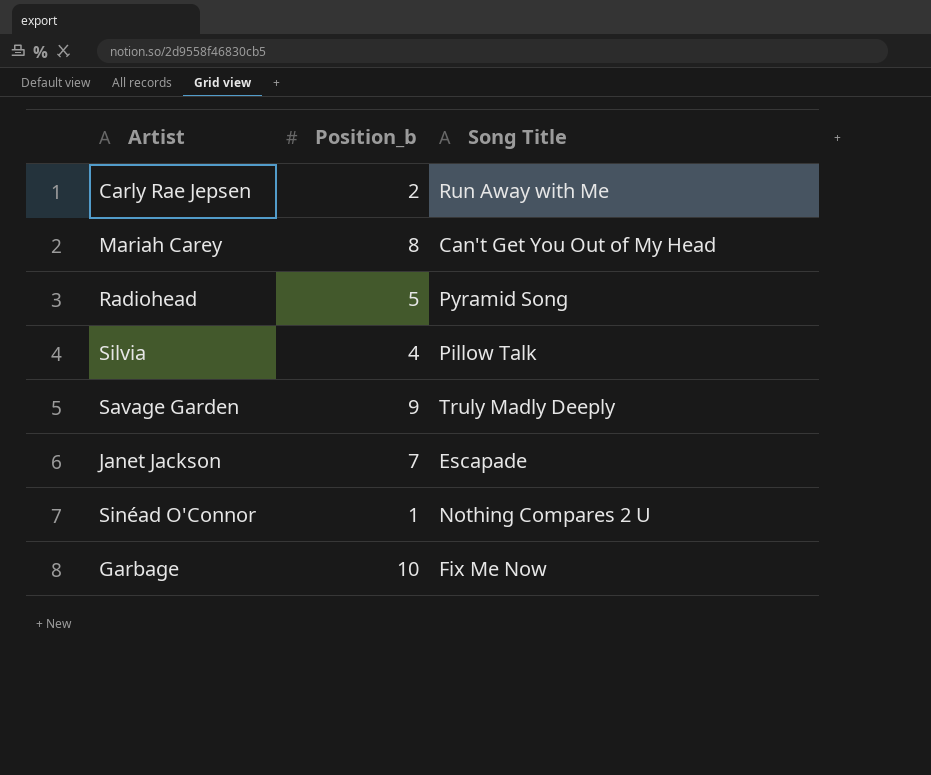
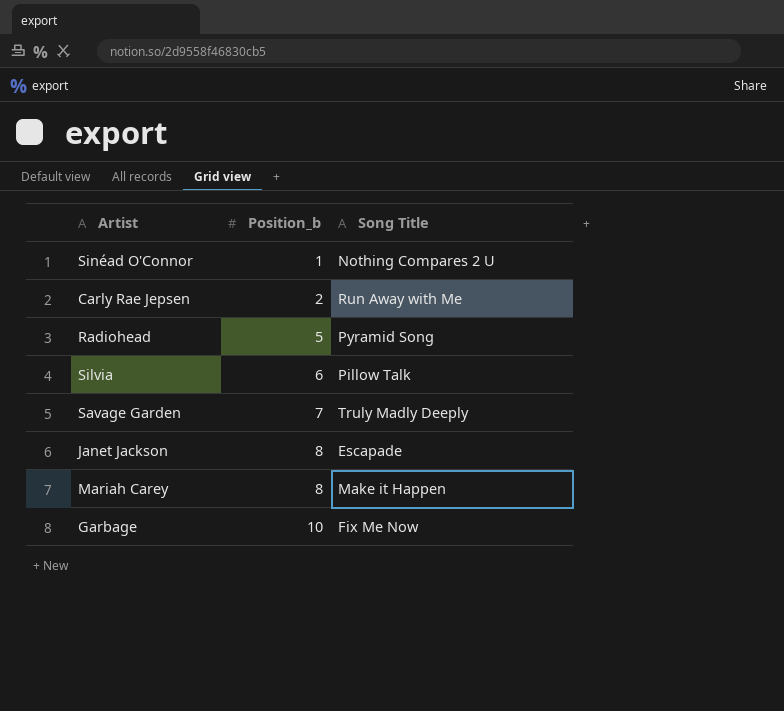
row order: none -> Position_b ascending
Silvia | Position_b: 4 -> 6
Savage Garden | Position_b: 9 -> 7
Janet Jackson | Position_b: 7 -> 8
Mariah Carey | Song Title: Can't Get You Out of My Head -> Make it Happen

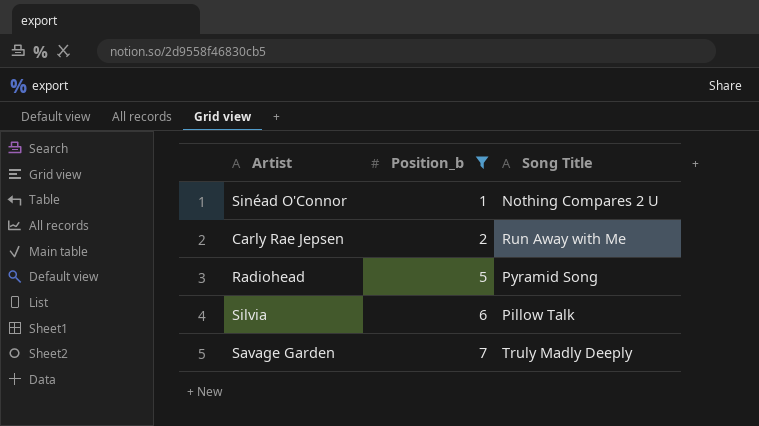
filter: none -> Position_b <= 7

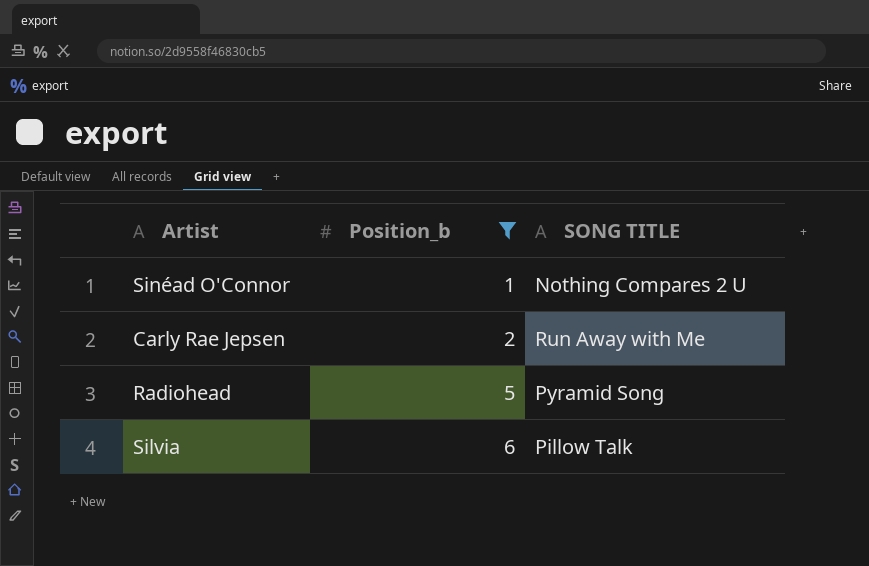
column name: Song Title -> SONG TITLE
row Savage Garden: 7 | Truly Madly Deeply -> none

